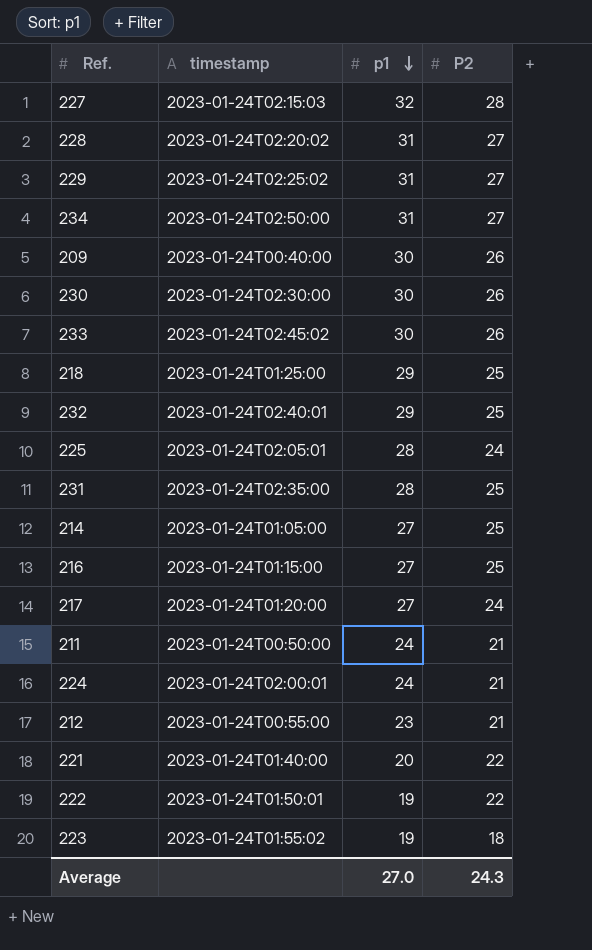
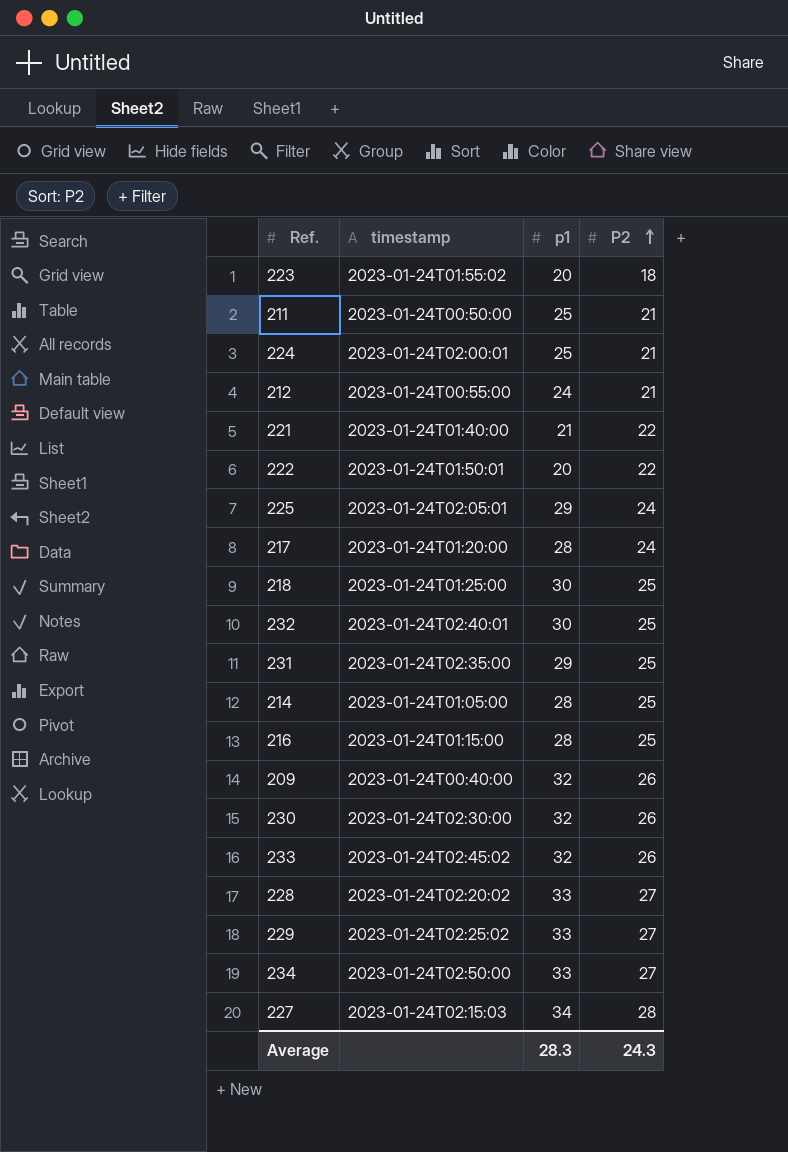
row order: p1 descending -> P2 ascending
223 | p1: 19 -> 20
211 | p1: 24 -> 25
224 | p1: 24 -> 25
212 | p1: 23 -> 24
221 | p1: 20 -> 21
222 | p1: 19 -> 20
225 | p1: 28 -> 29
217 | p1: 27 -> 28
218 | p1: 29 -> 30
232 | p1: 29 -> 30
231 | p1: 28 -> 29
214 | p1: 27 -> 28
216 | p1: 27 -> 28
209 | p1: 30 -> 32
230 | p1: 30 -> 32
233 | p1: 30 -> 32
228 | p1: 31 -> 33
229 | p1: 31 -> 33
234 | p1: 31 -> 33
227 | p1: 32 -> 34
Average | p1: 27.0 -> 28.3

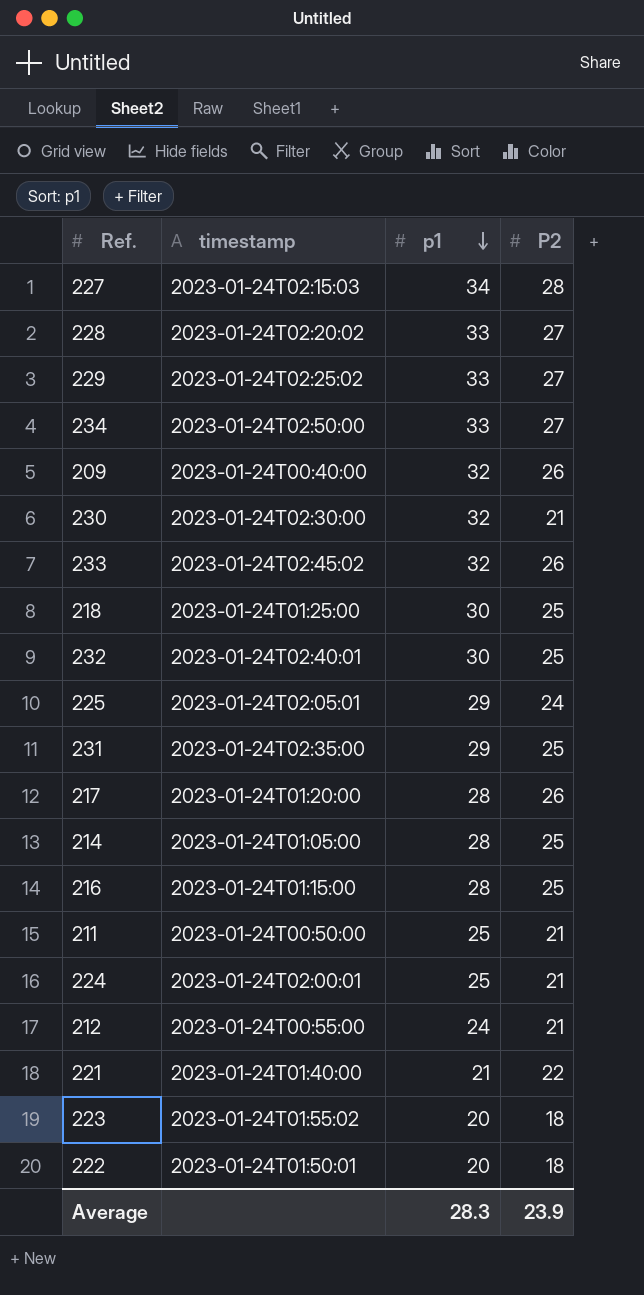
row order: P2 ascending -> p1 descending
230 | P2: 26 -> 21
217 | P2: 24 -> 26
222 | P2: 22 -> 18
Average | P2: 24.3 -> 23.9

